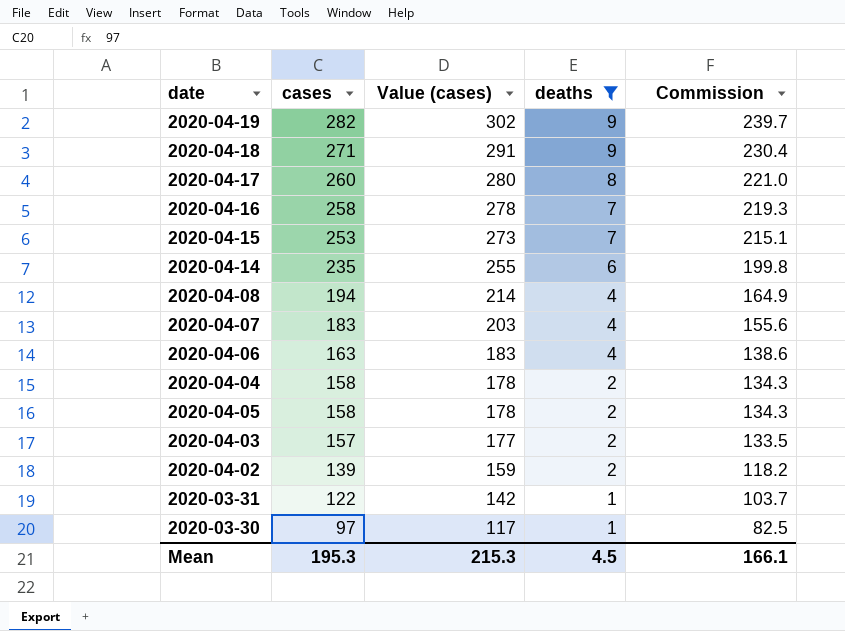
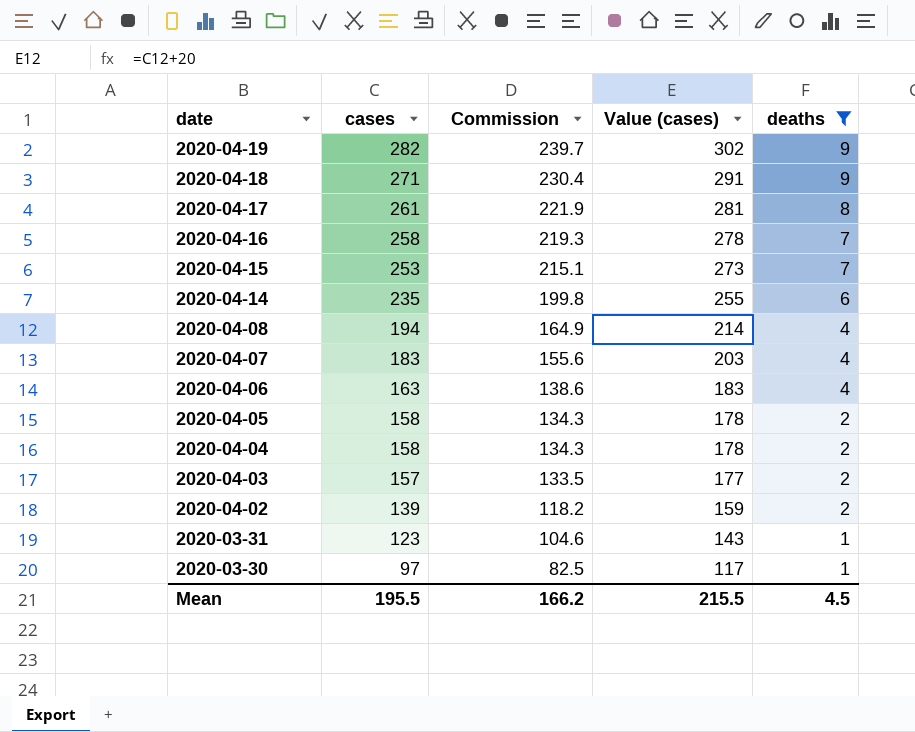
row order: cases descending -> date descending
column Commission | position: 5 -> 3
2020-04-17 | cases: 260 -> 261
2020-04-17 | Commission: 221.0 -> 221.9
2020-04-17 | Value (cases): 280 -> 281
2020-03-31 | cases: 122 -> 123
2020-03-31 | Commission: 103.7 -> 104.6
2020-03-31 | Value (cases): 142 -> 143
Mean | cases: 195.3 -> 195.5
Mean | Commission: 166.1 -> 166.2
Mean | Value (cases): 215.3 -> 215.5

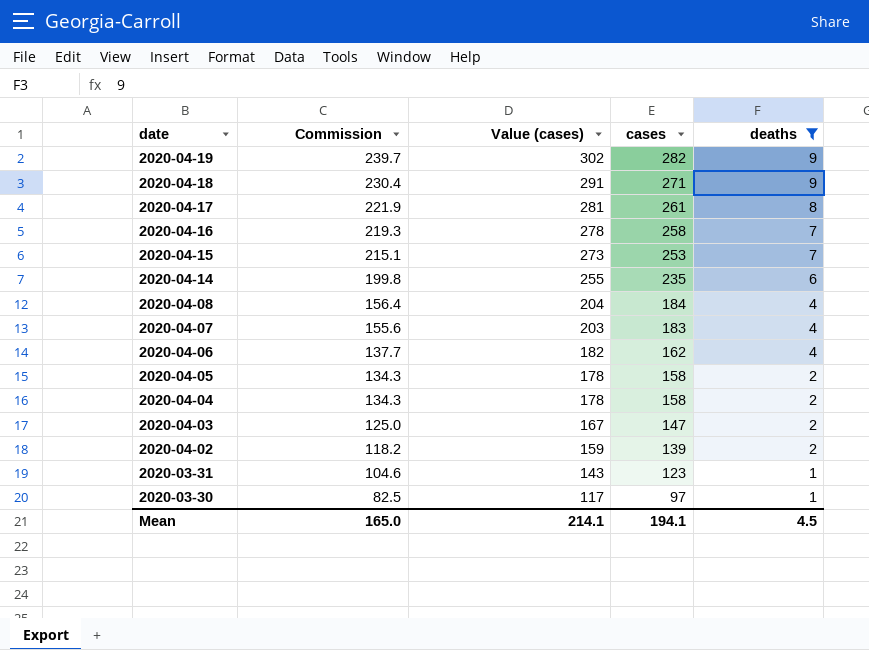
column cases | position: 2 -> 4
2020-04-08 | Commission: 164.9 -> 156.4
2020-04-08 | Value (cases): 214 -> 204
2020-04-08 | cases: 194 -> 184
2020-04-06 | Commission: 138.6 -> 137.7
2020-04-06 | Value (cases): 183 -> 182
2020-04-06 | cases: 163 -> 162
2020-04-03 | Commission: 133.5 -> 125.0
2020-04-03 | Value (cases): 177 -> 167
2020-04-03 | cases: 157 -> 147
Mean | Commission: 166.2 -> 165.0
Mean | Value (cases): 215.5 -> 214.1
Mean | cases: 195.5 -> 194.1

